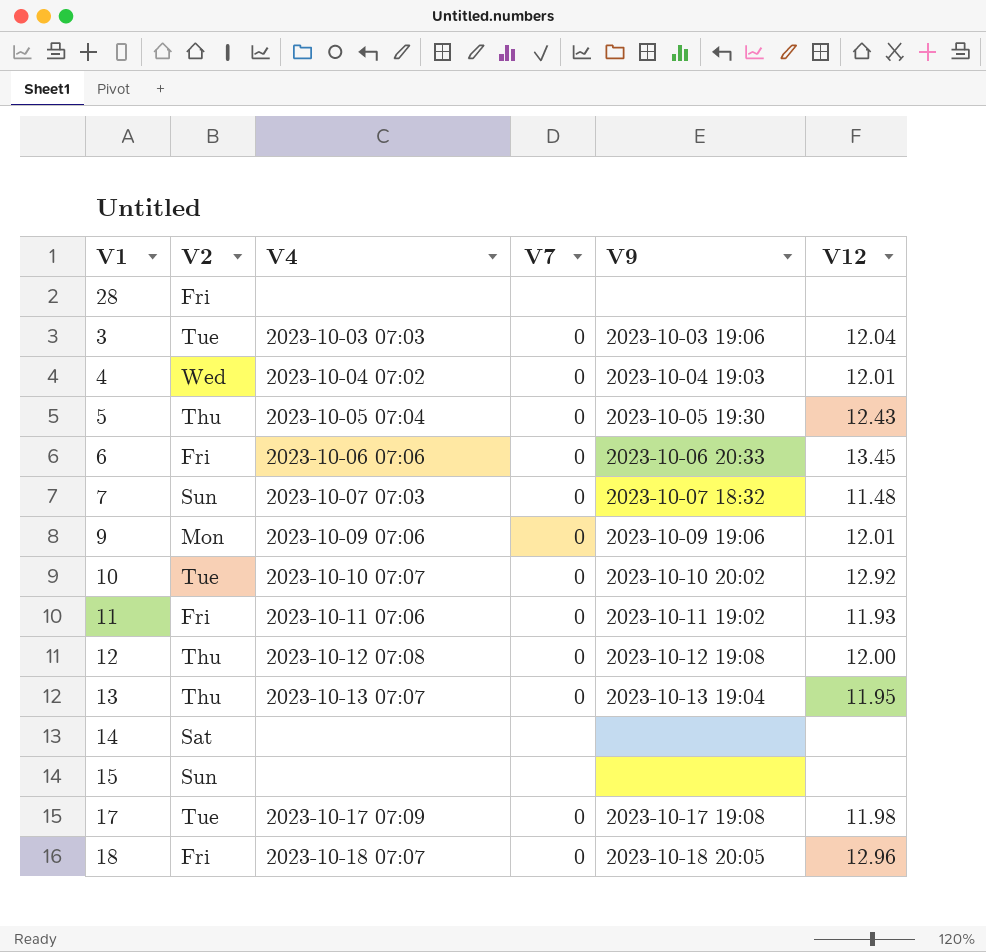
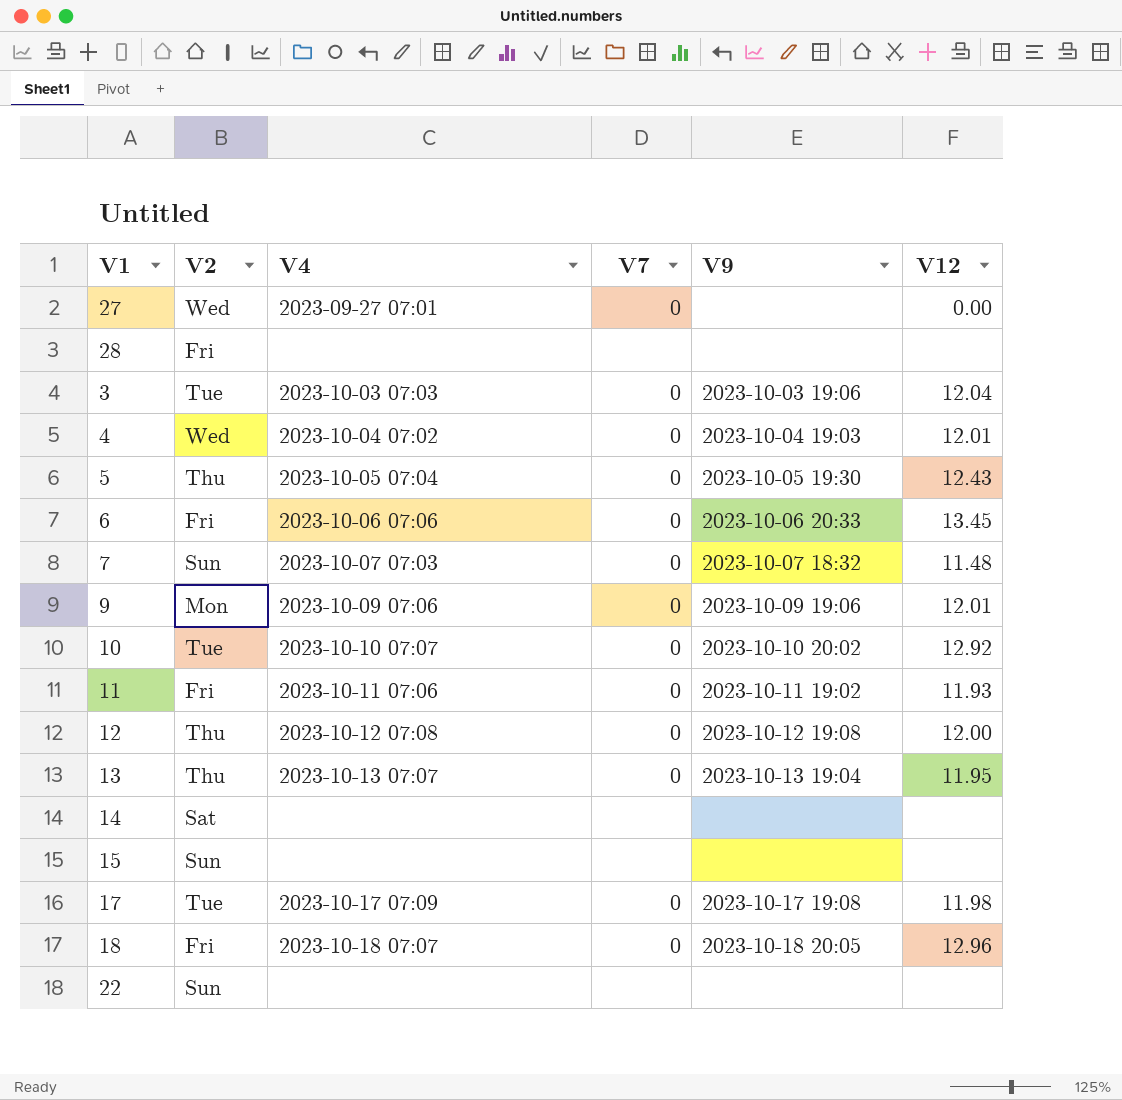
row 27: none -> Wed | 2023-09-27 07:01 | 0 | none | 0.00
row 22: none -> Sun | none | none | none | none

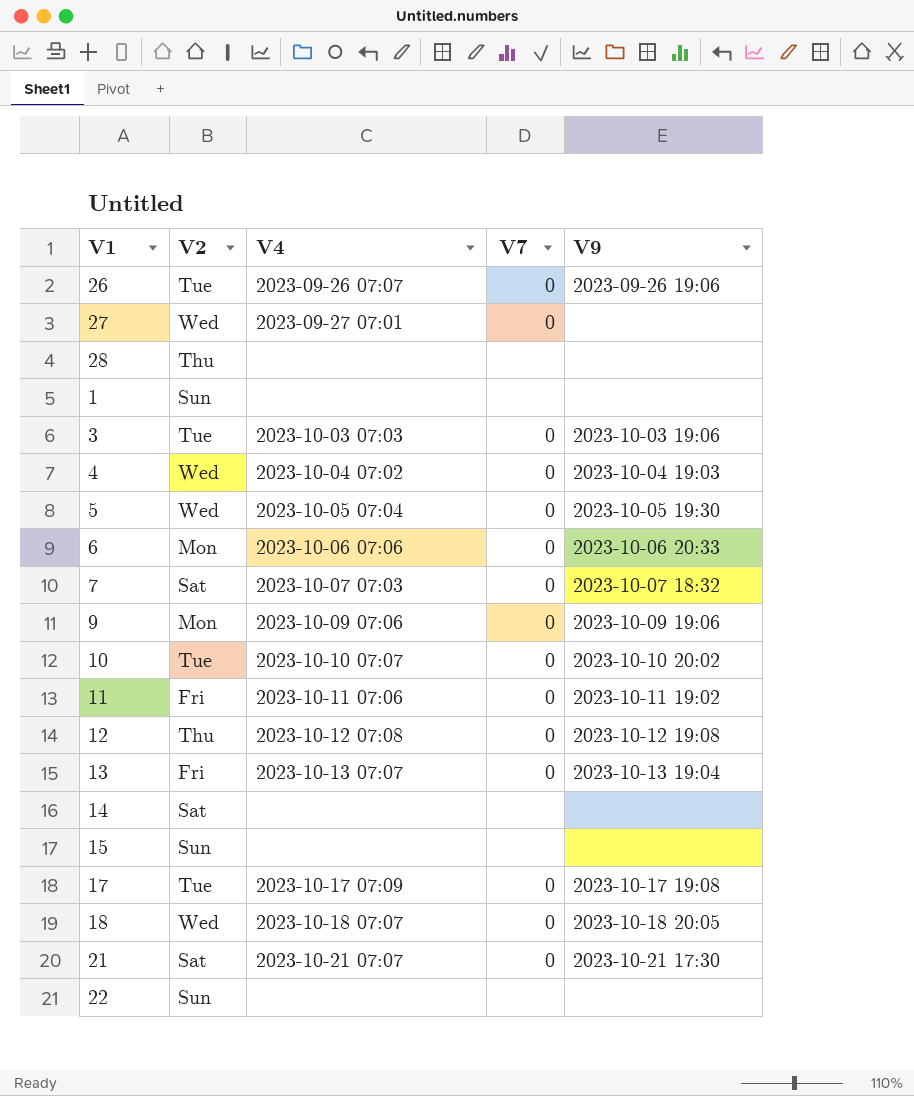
column V12 | position: 6 -> none
row 26: none -> Tue | 2023-09-26 07:07 | 0 | 2023-09-26 19:06
28 | V2: Fri -> Thu
row 1: none -> Sun | none | none | none
5 | V2: Thu -> Wed
6 | V2: Fri -> Mon
7 | V2: Sun -> Sat
13 | V2: Thu -> Fri
18 | V2: Fri -> Wed
row 21: none -> Sat | 2023-10-21 07:07 | 0 | 2023-10-21 17:30

